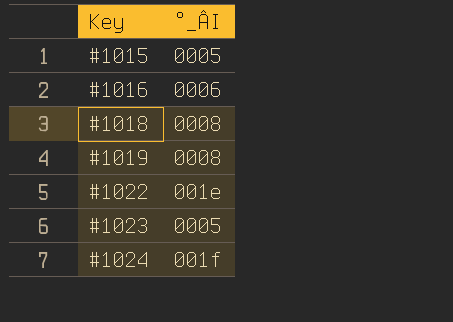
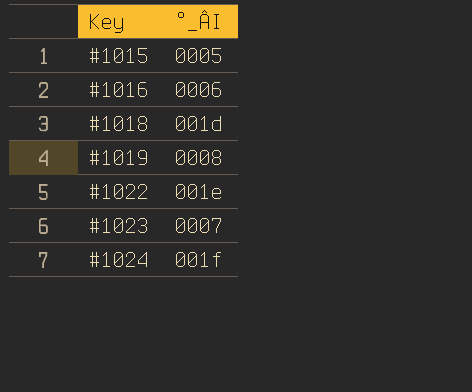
#1018 | °_ÂI: 0008 -> 001d
#1023 | °_ÂI: 0005 -> 0007

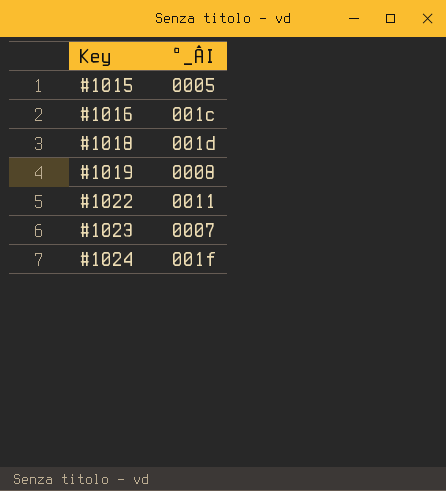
#1016 | °_ÂI: 0006 -> 001c
#1022 | °_ÂI: 001e -> 0011

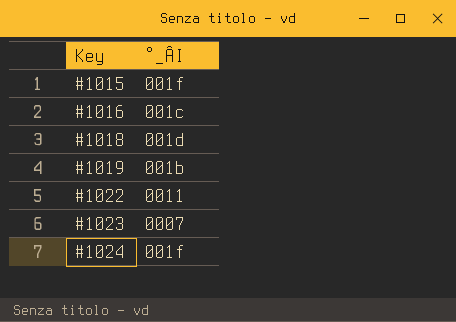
#1015 | °_ÂI: 0005 -> 001f
#1019 | °_ÂI: 0008 -> 001b

